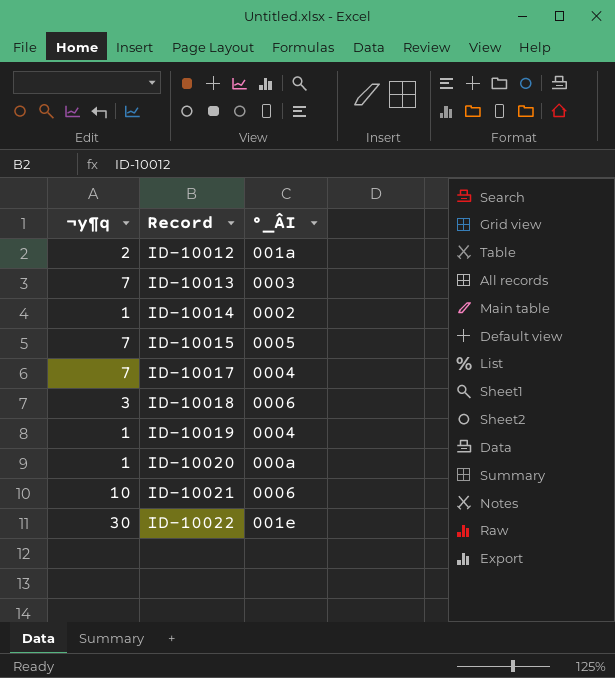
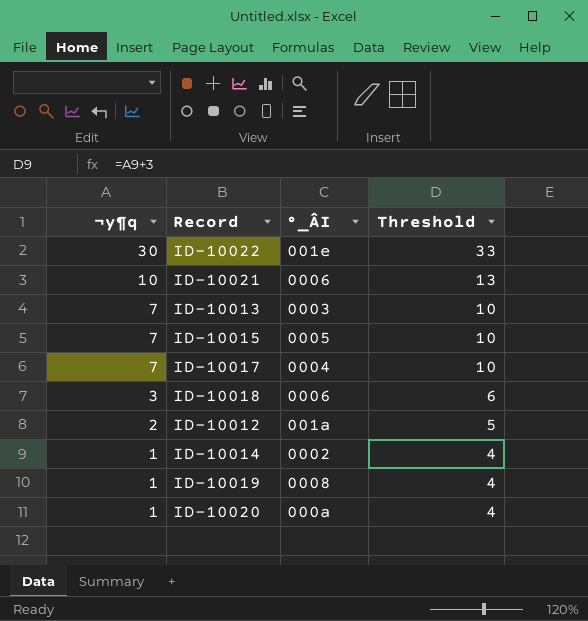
row order: Record ascending -> ¬y¶q descending
column Threshold | formula: none -> [¬y¶q] + 3
ID-10019 | °_ÂI: 0004 -> 0008

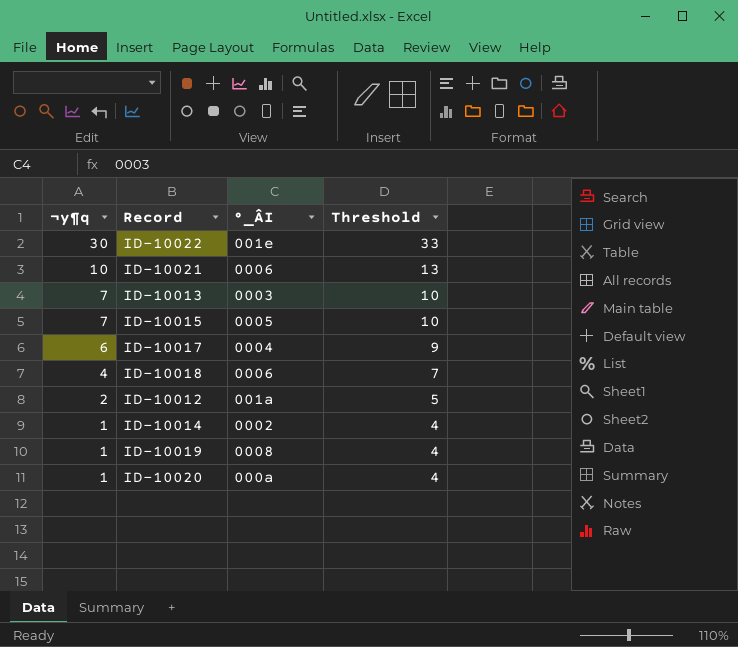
ID-10017 | ¬y¶q: 7 -> 6
ID-10017 | Threshold: 10 -> 9
ID-10018 | ¬y¶q: 3 -> 4
ID-10018 | Threshold: 6 -> 7

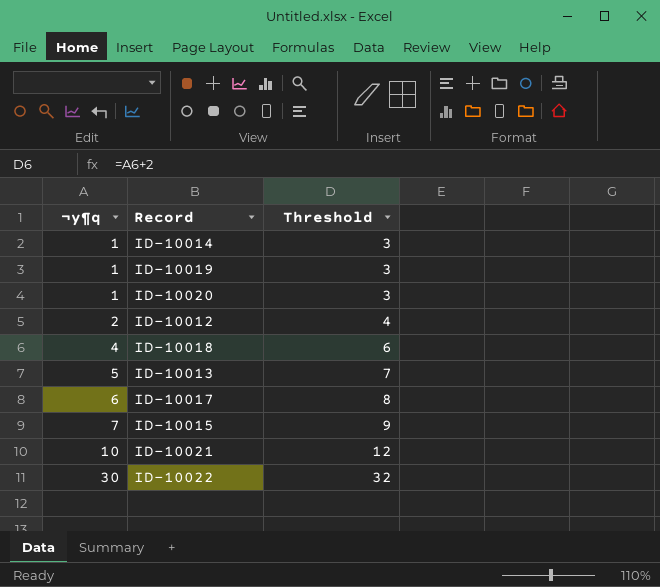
row order: ¬y¶q descending -> ¬y¶q ascending
column °_ÂI | position: 3 -> none
column Threshold | formula: [¬y¶q] + 3 -> [¬y¶q] + 2
ID-10013 | ¬y¶q: 7 -> 5

